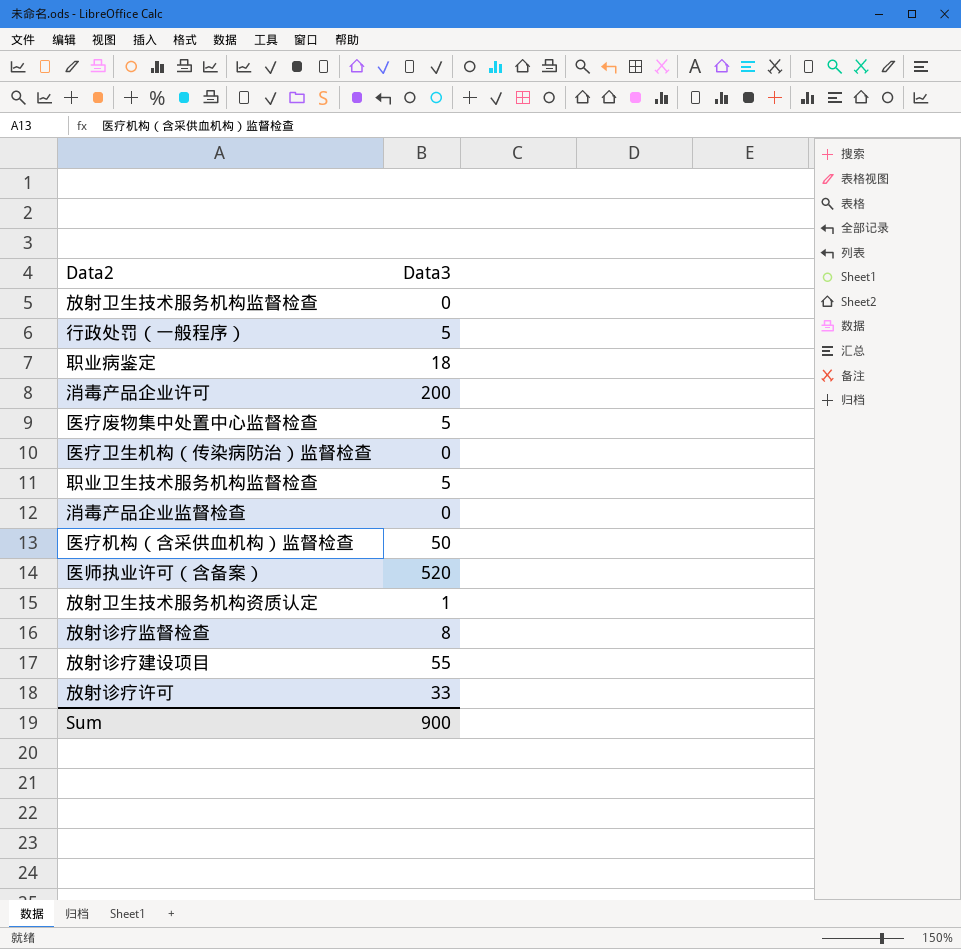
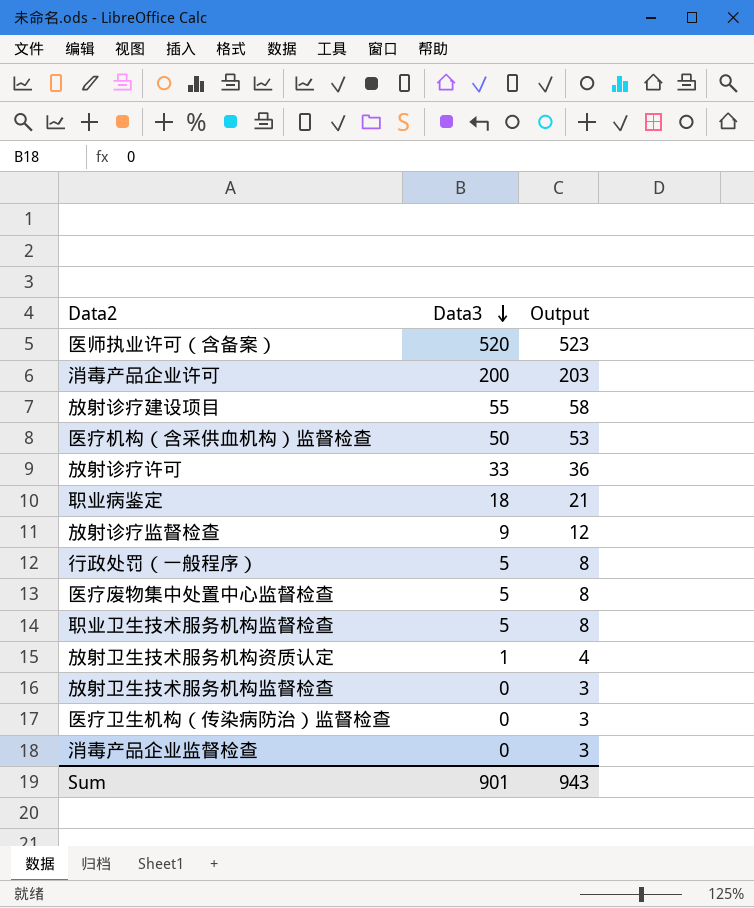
row order: none -> Data3 descending
column Output | formula: none -> [Data3] + 3
放射诊疗监督检查 | Data3: 8 -> 9
Sum | Data3: 900 -> 901

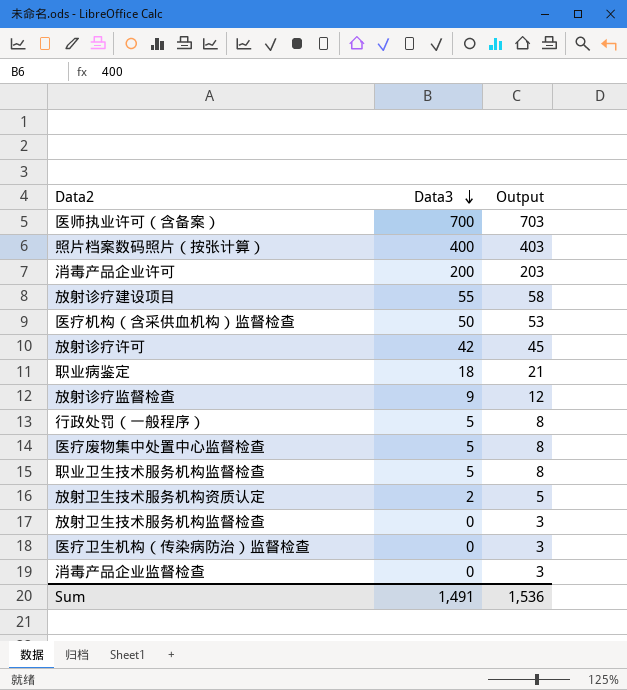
医师执业许可（含备案） | Data3: 520 -> 700
医师执业许可（含备案） | Output: 523 -> 703
row 照片档案数码照片（按张计算）: none -> 400 | 403
放射诊疗许可 | Data3: 33 -> 42
放射诊疗许可 | Output: 36 -> 45
放射卫生技术服务机构资质认定 | Data3: 1 -> 2
放射卫生技术服务机构资质认定 | Output: 4 -> 5
Sum | Data3: 901 -> 1,491
Sum | Output: 943 -> 1,536

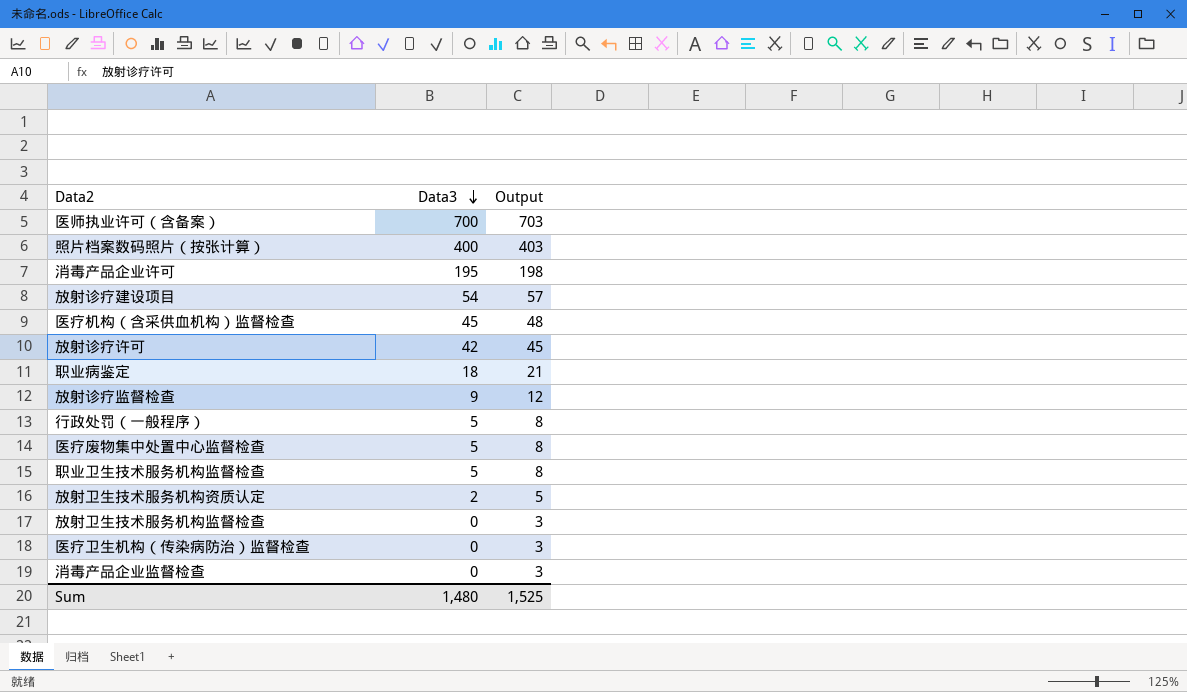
消毒产品企业许可 | Data3: 200 -> 195
消毒产品企业许可 | Output: 203 -> 198
放射诊疗建设项目 | Data3: 55 -> 54
放射诊疗建设项目 | Output: 58 -> 57
医疗机构（含采供血机构）监督检查 | Data3: 50 -> 45
医疗机构（含采供血机构）监督检查 | Output: 53 -> 48
Sum | Data3: 1,491 -> 1,480
Sum | Output: 1,536 -> 1,525

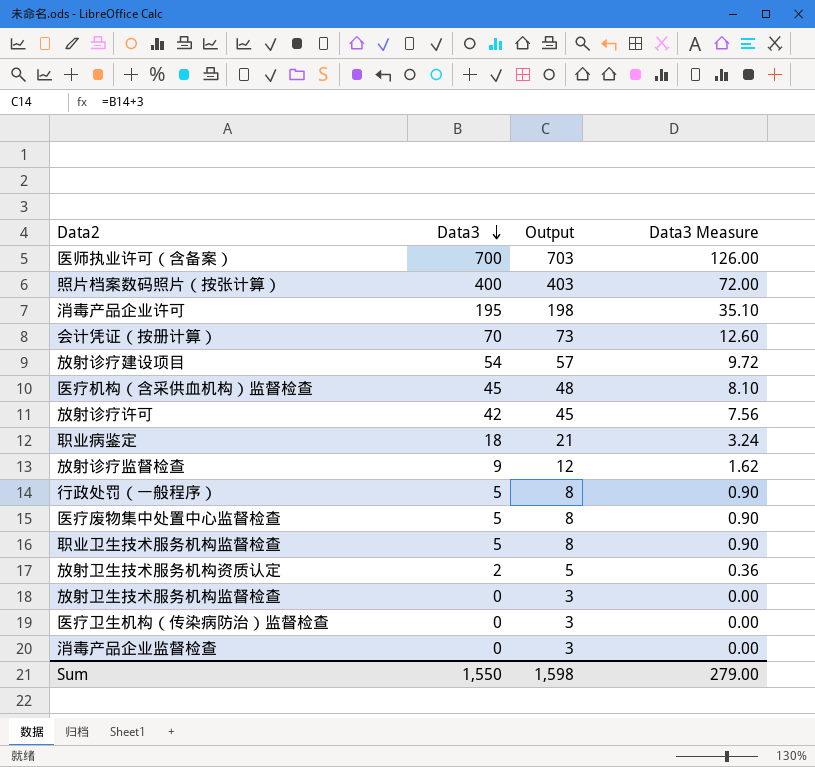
column Data3 Measure | formula: none -> [Data3] * 0.18
row 会计凭证（按册计算）: none -> 70 | 73 | 12.60
Sum | Data3: 1,480 -> 1,550
Sum | Output: 1,525 -> 1,598

